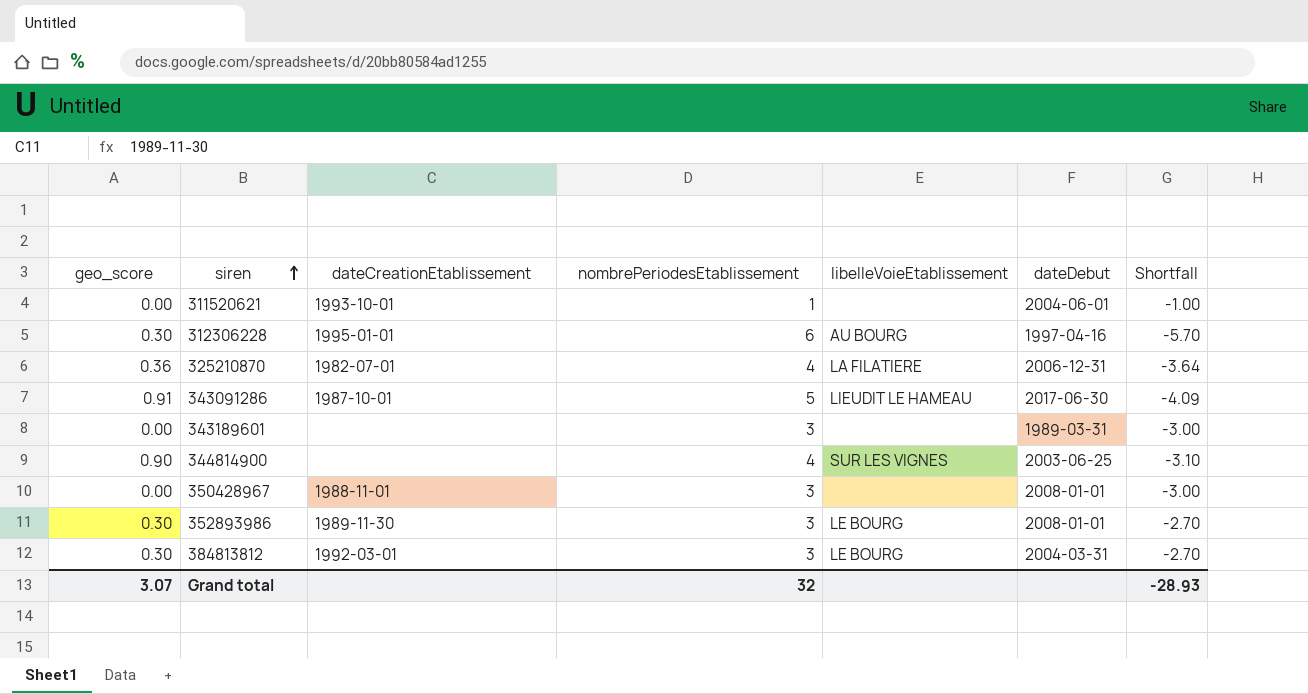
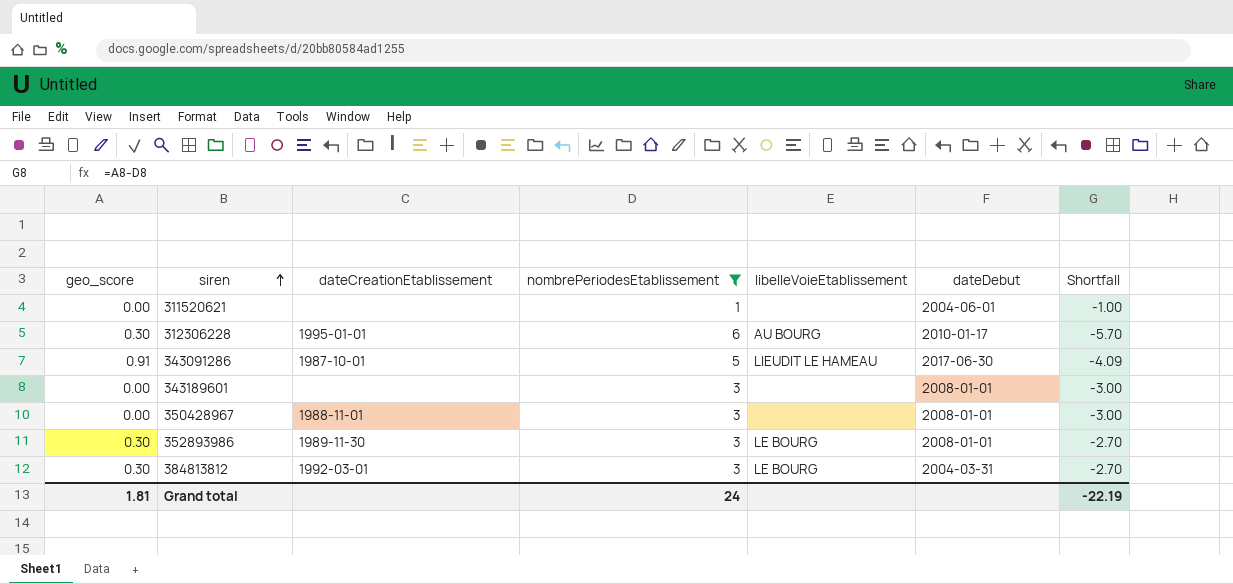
filter: none -> nombrePeriodesEtablissement != 4
311520621 | dateCreationEtablissement: 1993-10-01 -> none
312306228 | dateDebut: 1997-04-16 -> 2010-01-17
343189601 | dateDebut: 1989-03-31 -> 2008-01-01
Grand total | geo_score: 3.07 -> 1.81
Grand total | nombrePeriodesEtablissement: 32 -> 24
Grand total | Shortfall: -28.93 -> -22.19

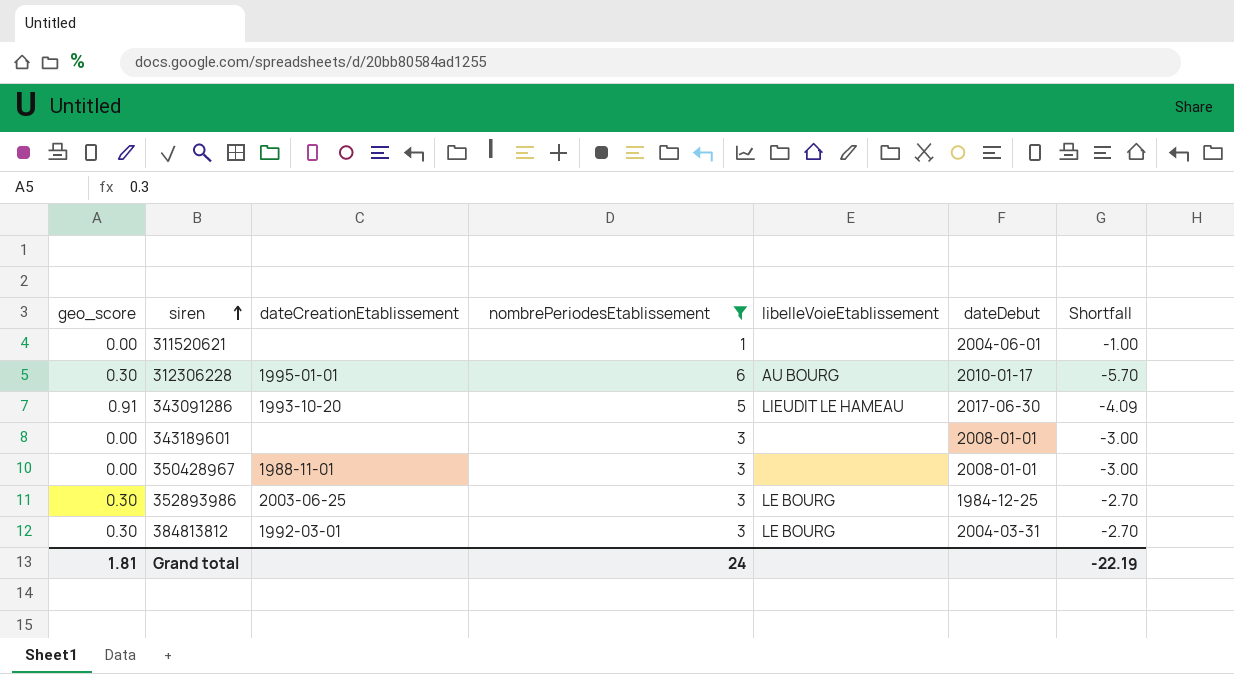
343091286 | dateCreationEtablissement: 1987-10-01 -> 1993-10-20
352893986 | dateCreationEtablissement: 1989-11-30 -> 2003-06-25
352893986 | dateDebut: 2008-01-01 -> 1984-12-25

